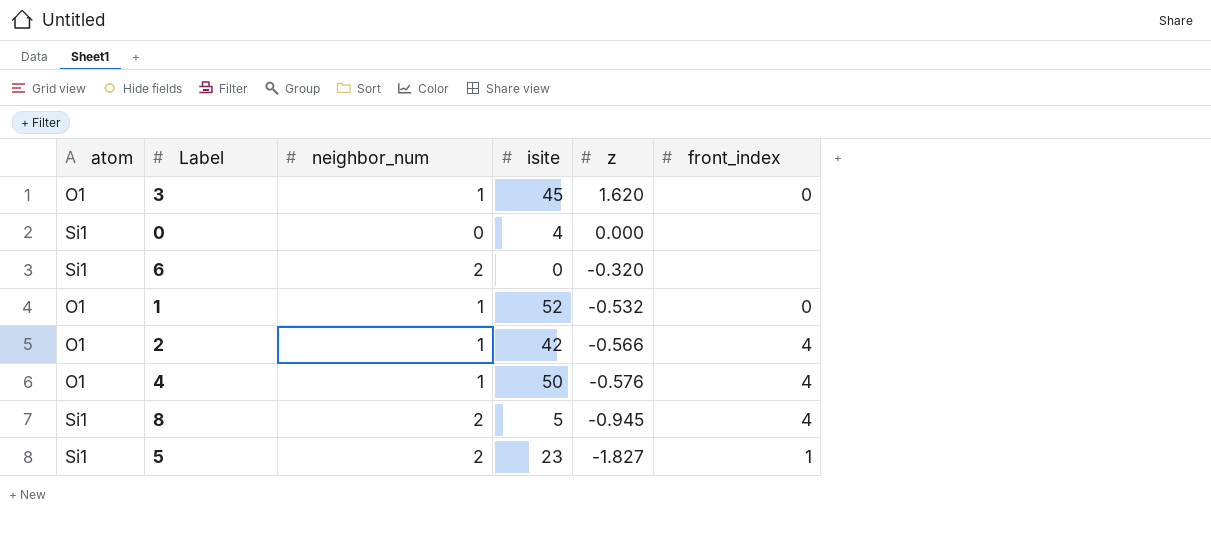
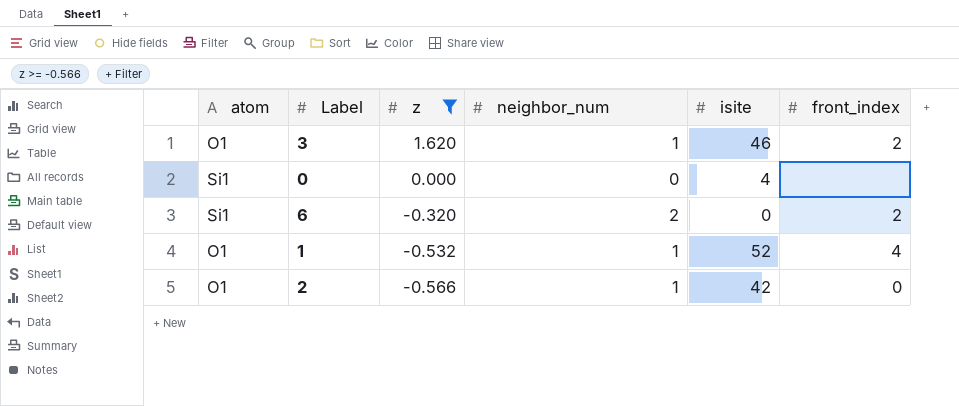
filter: none -> z >= -0.566
column z | position: 5 -> 3
3 | isite: 45 -> 46
3 | front_index: 0 -> 2
6 | front_index: none -> 2
1 | front_index: 0 -> 4
2 | front_index: 4 -> 0

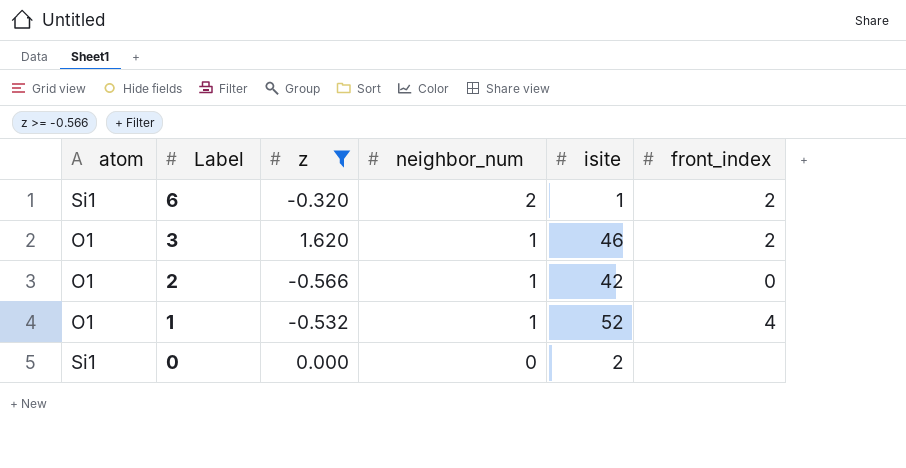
row order: z descending -> Label descending
6 | isite: 0 -> 1
0 | isite: 4 -> 2

